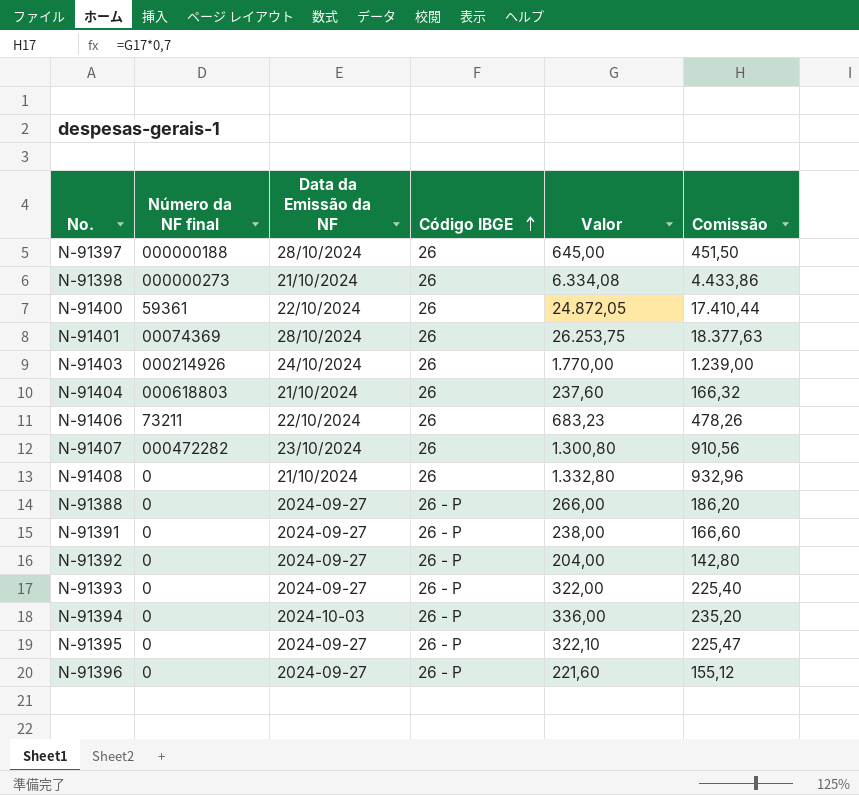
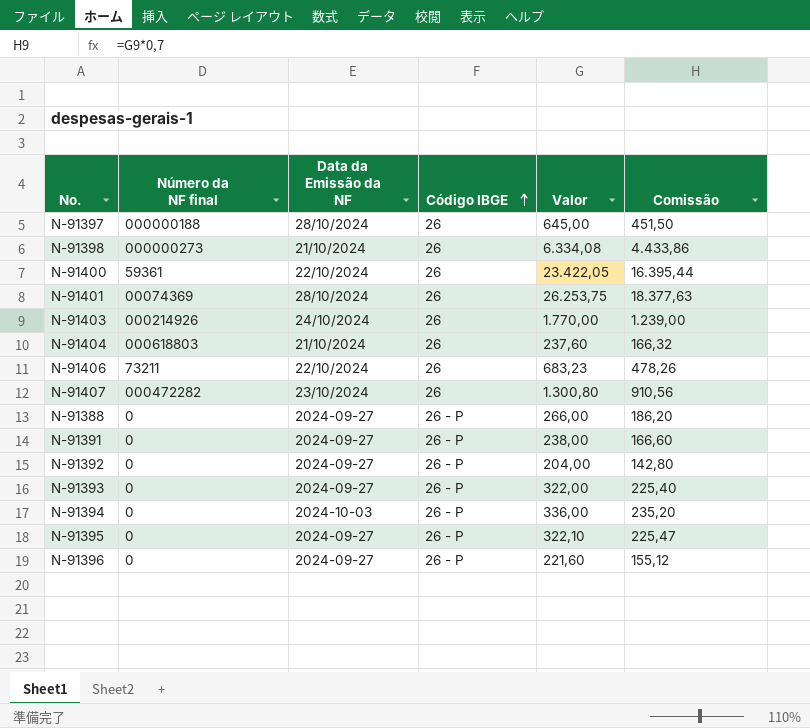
row N-91408: 0 | 21/10/2024 | 26 | 1.332,80 | 932,96 -> none
N-91400 | Valor: 24.872,05 -> 23.422,05
N-91400 | Comissão: 17.410,44 -> 16.395,44

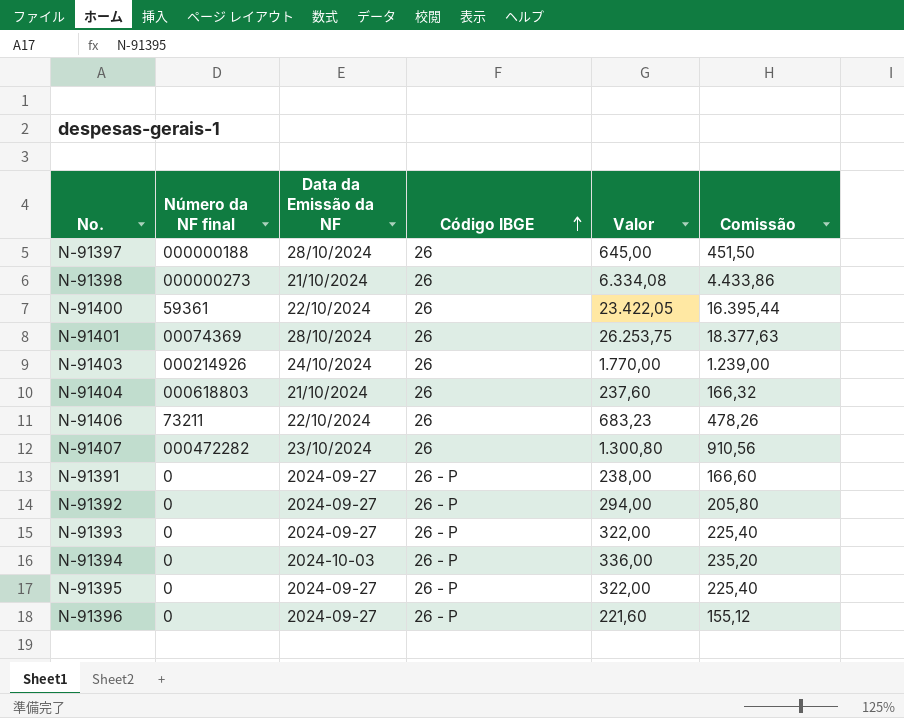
row N-91388: 0 | 2024-09-27 | 26 - P | 266,00 | 186,20 -> none
N-91392 | Valor: 204,00 -> 294,00
N-91392 | Comissão: 142,80 -> 205,80
N-91395 | Valor: 322,10 -> 322,00
N-91395 | Comissão: 225,47 -> 225,40

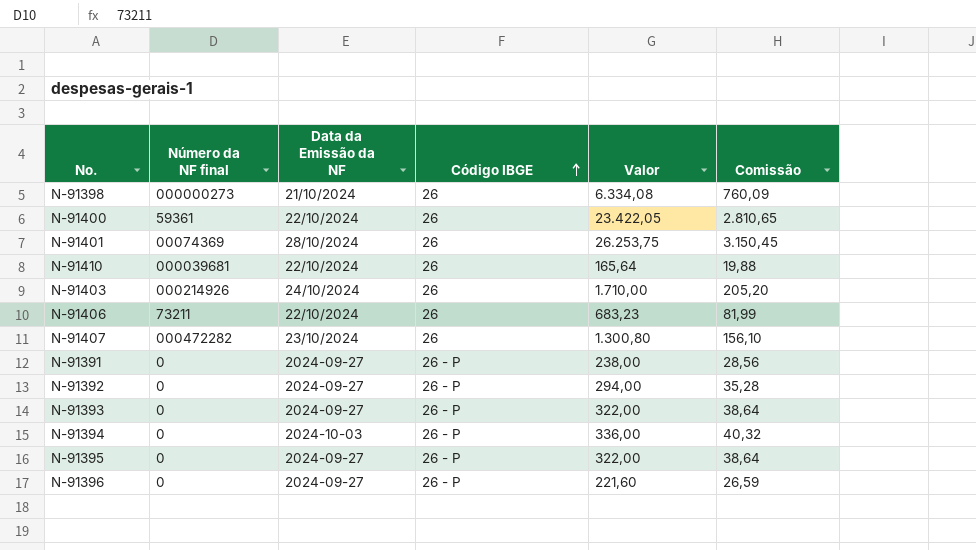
column Comissão | formula: [Valor] * 0,7 -> [Valor] * 0,12
row N-91397: 000000188 | 28/10/2024 | 26 | 645,00 | 451,50 -> none
row N-91404: 000618803 | 21/10/2024 | 26 | 237,60 | 166,32 -> none
row N-91410: none -> 000039681 | 22/10/2024 | 26 | 165,64 | 19,88
N-91403 | Valor: 1.770,00 -> 1.710,00

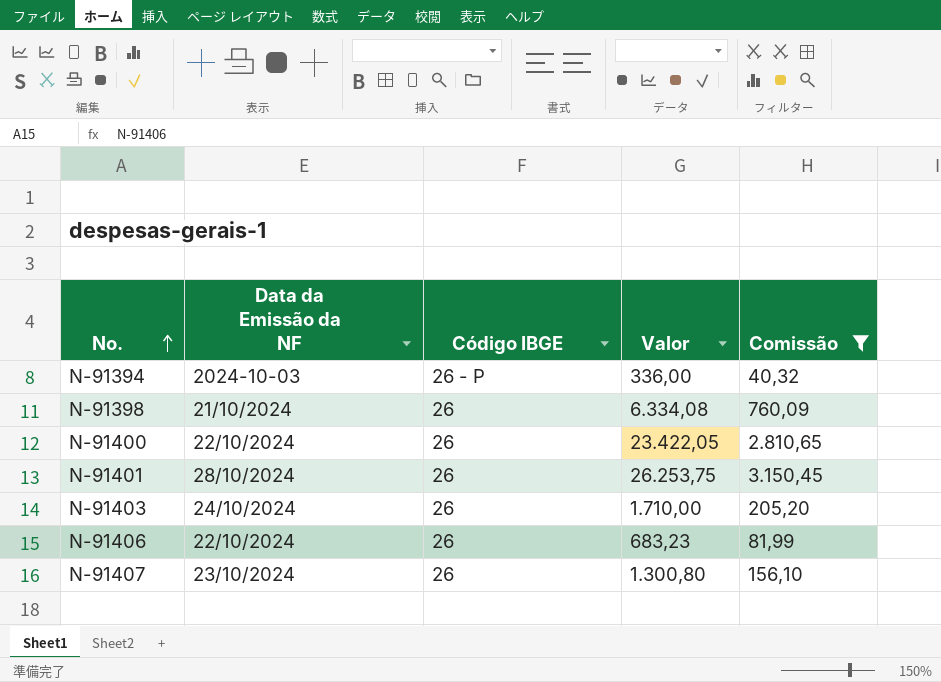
filter: none -> Comissão >= 40,32
row order: Código IBGE ascending -> No. ascending
column Número da NF final | position: 2 -> none

